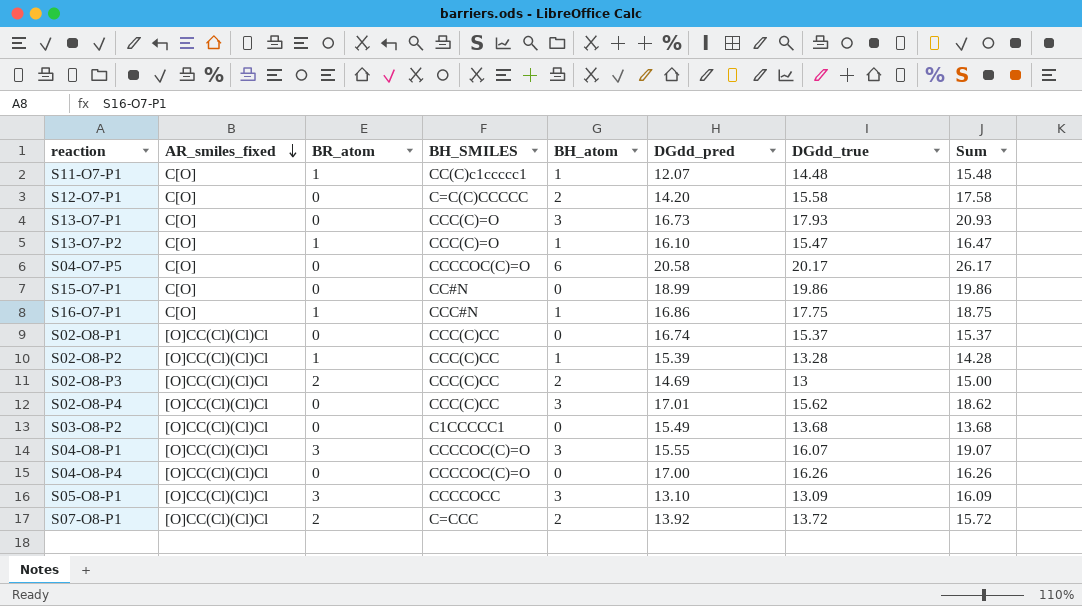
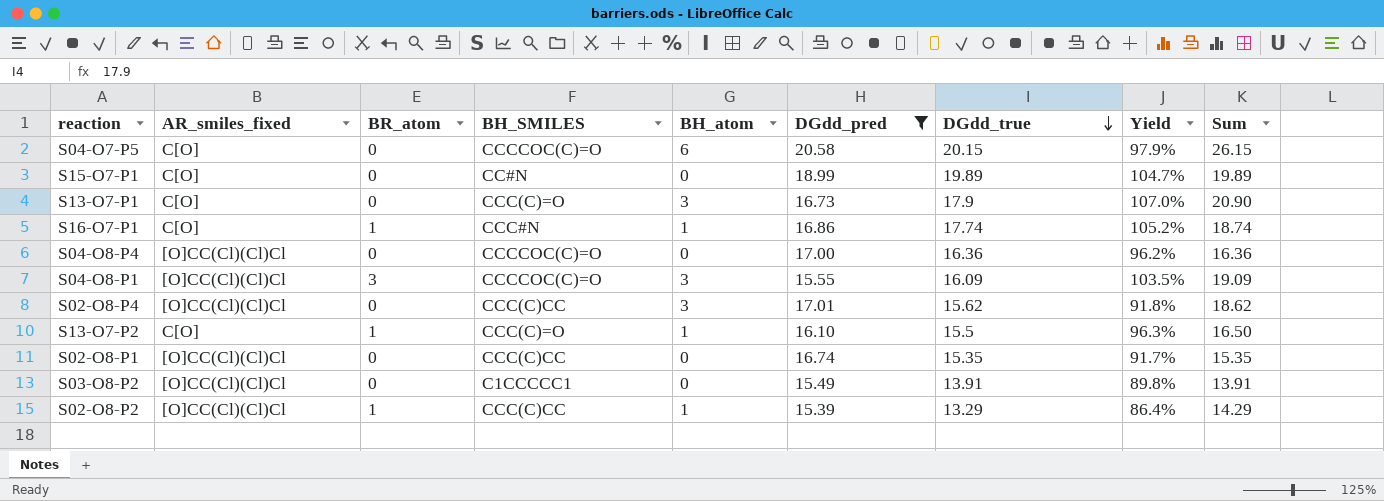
filter: none -> DGdd_pred >= 15.39
row order: AR_smiles_fixed descending -> DGdd_true descending
column Yield | formula: none -> [DGdd_true] / [DGdd_pred]
S04-O7-P5 | DGdd_true: 20.17 -> 20.15
S04-O7-P5 | Sum: 26.17 -> 26.15
S15-O7-P1 | DGdd_true: 19.86 -> 19.89
S15-O7-P1 | Sum: 19.86 -> 19.89
S13-O7-P1 | DGdd_true: 17.93 -> 17.9
S13-O7-P1 | Sum: 20.93 -> 20.90
S16-O7-P1 | DGdd_true: 17.75 -> 17.74
S16-O7-P1 | Sum: 18.75 -> 18.74
S04-O8-P4 | DGdd_true: 16.26 -> 16.36
S04-O8-P4 | Sum: 16.26 -> 16.36
S04-O8-P1 | DGdd_true: 16.07 -> 16.09
S04-O8-P1 | Sum: 19.07 -> 19.09
S13-O7-P2 | DGdd_true: 15.47 -> 15.5
S13-O7-P2 | Sum: 16.47 -> 16.50
S02-O8-P1 | DGdd_true: 15.37 -> 15.35
S02-O8-P1 | Sum: 15.37 -> 15.35
S03-O8-P2 | DGdd_true: 13.68 -> 13.91
S03-O8-P2 | Sum: 13.68 -> 13.91
S02-O8-P2 | DGdd_true: 13.28 -> 13.29
S02-O8-P2 | Sum: 14.28 -> 14.29

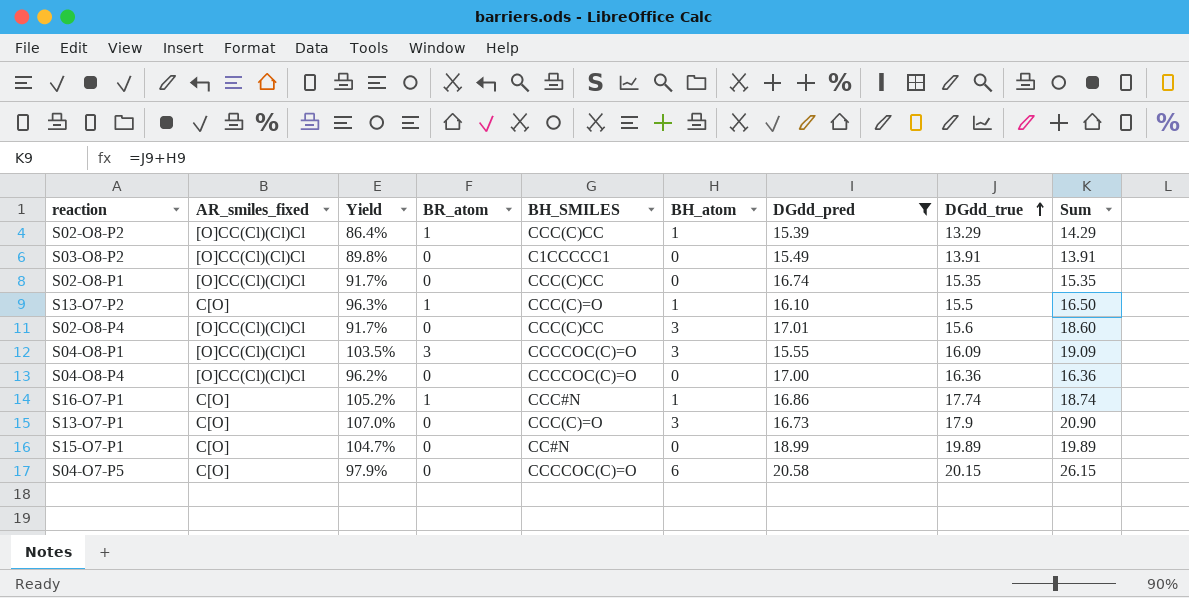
row order: DGdd_true descending -> DGdd_true ascending
column Yield | position: 8 -> 3
S02-O8-P4 | Yield: 91.8% -> 91.7%
S02-O8-P4 | DGdd_true: 15.62 -> 15.6
S02-O8-P4 | Sum: 18.62 -> 18.60

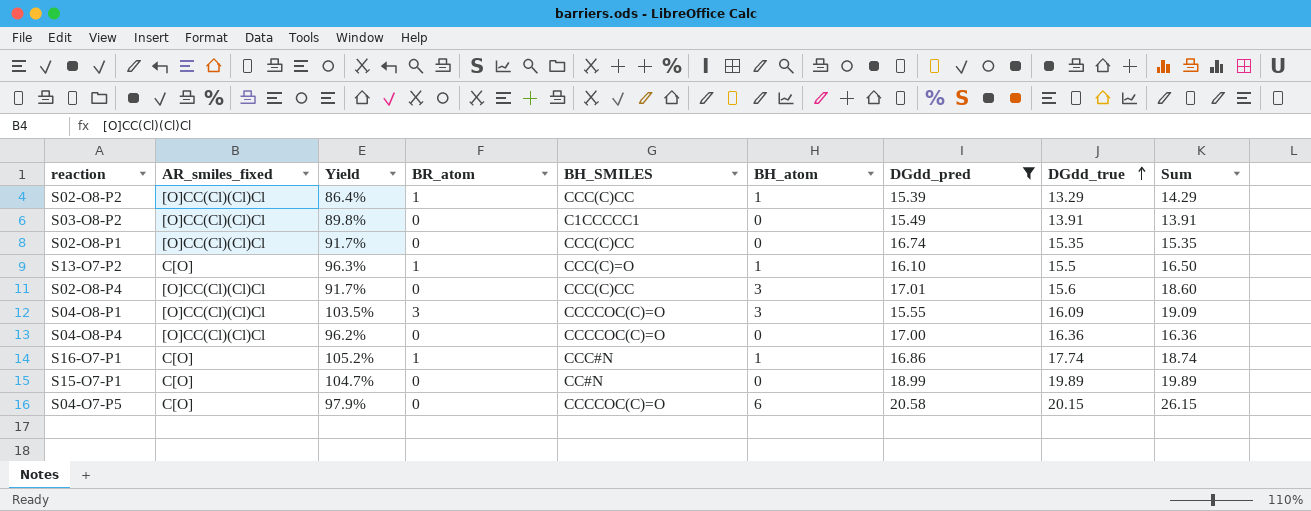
row S13-O7-P1: C[O] | 107.0% | 0 | CCC(C)=O | 3 | 16.73 | 17.9 | 20.90 -> none

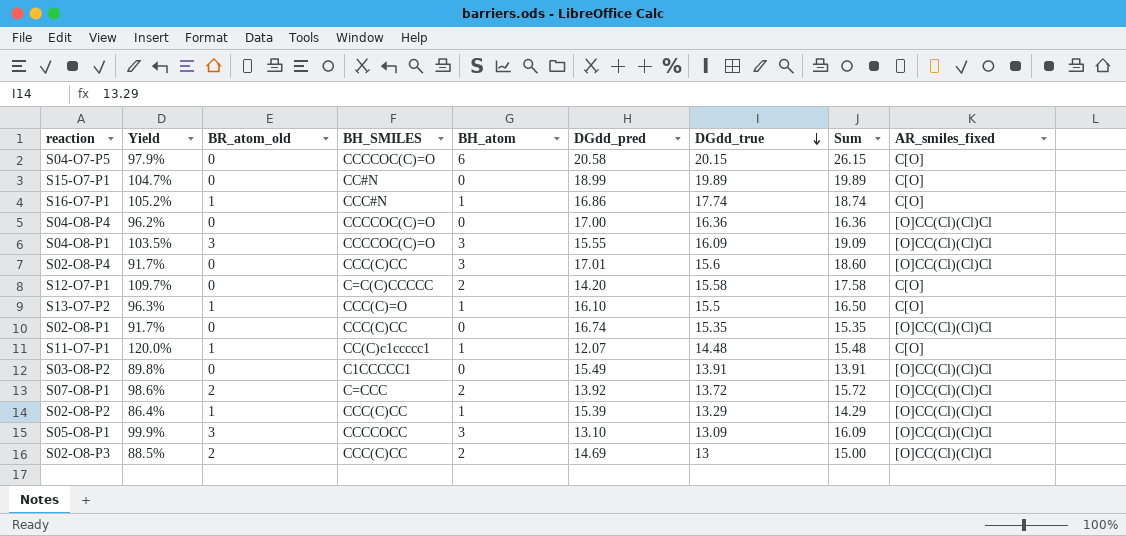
filter: DGdd_pred >= 15.39 -> none
row order: DGdd_true ascending -> DGdd_true descending
column name: BR_atom -> BR_atom_old
column AR_smiles_fixed | position: 2 -> 9

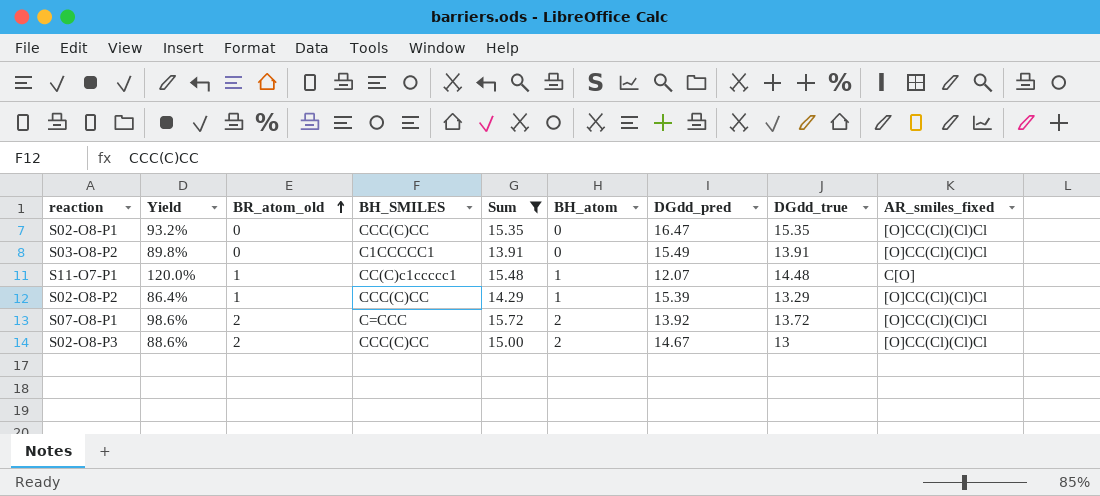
filter: none -> Sum <= 15.72
row order: DGdd_true descending -> BR_atom_old ascending
column Sum | position: 8 -> 5
S02-O8-P1 | Yield: 91.7% -> 93.2%
S02-O8-P1 | DGdd_pred: 16.74 -> 16.47
S02-O8-P3 | Yield: 88.5% -> 88.6%
S02-O8-P3 | DGdd_pred: 14.69 -> 14.67

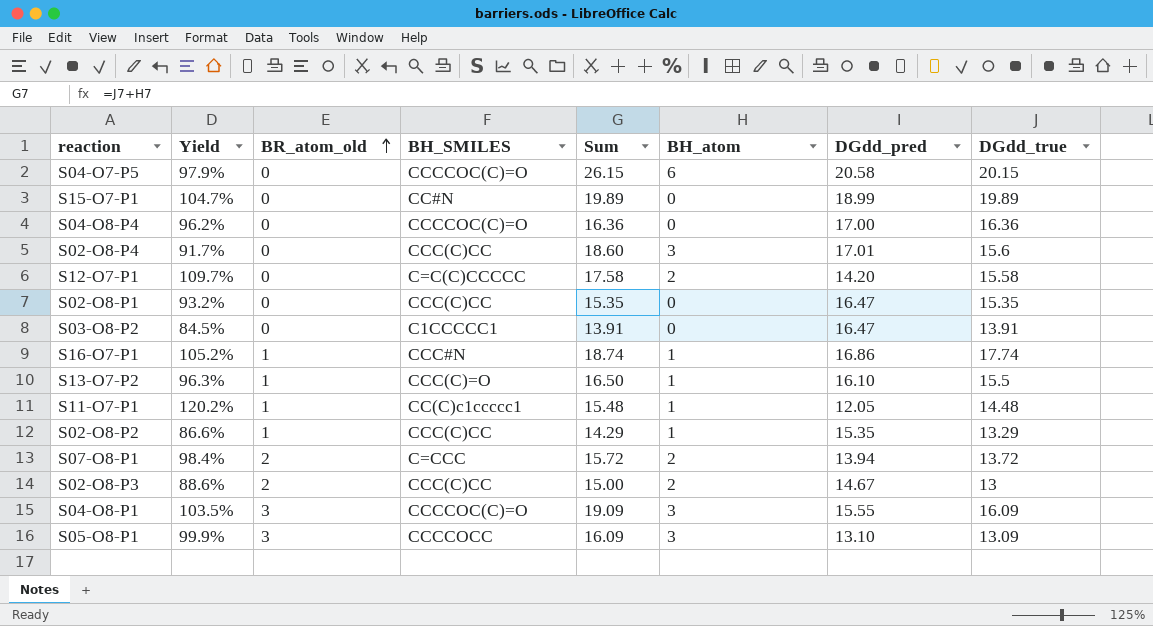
filter: Sum <= 15.72 -> none
column AR_smiles_fixed | position: 9 -> none
S03-O8-P2 | Yield: 89.8% -> 84.5%
S03-O8-P2 | DGdd_pred: 15.49 -> 16.47
S11-O7-P1 | Yield: 120.0% -> 120.2%
S11-O7-P1 | DGdd_pred: 12.07 -> 12.05
S02-O8-P2 | Yield: 86.4% -> 86.6%
S02-O8-P2 | DGdd_pred: 15.39 -> 15.35
S07-O8-P1 | Yield: 98.6% -> 98.4%
S07-O8-P1 | DGdd_pred: 13.92 -> 13.94

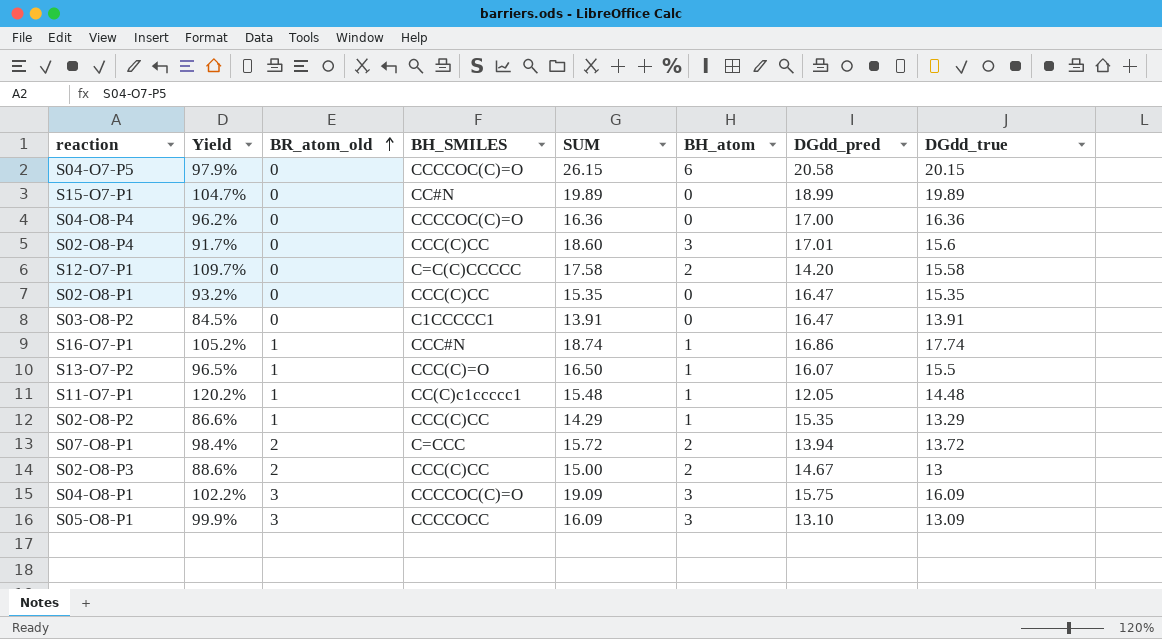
column name: Sum -> SUM
S13-O7-P2 | Yield: 96.3% -> 96.5%
S13-O7-P2 | DGdd_pred: 16.10 -> 16.07
S04-O8-P1 | Yield: 103.5% -> 102.2%
S04-O8-P1 | DGdd_pred: 15.55 -> 15.75

